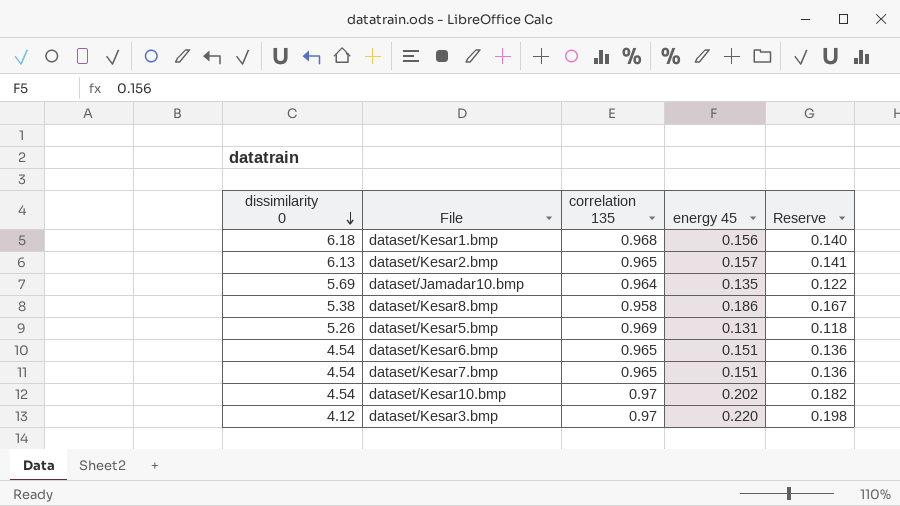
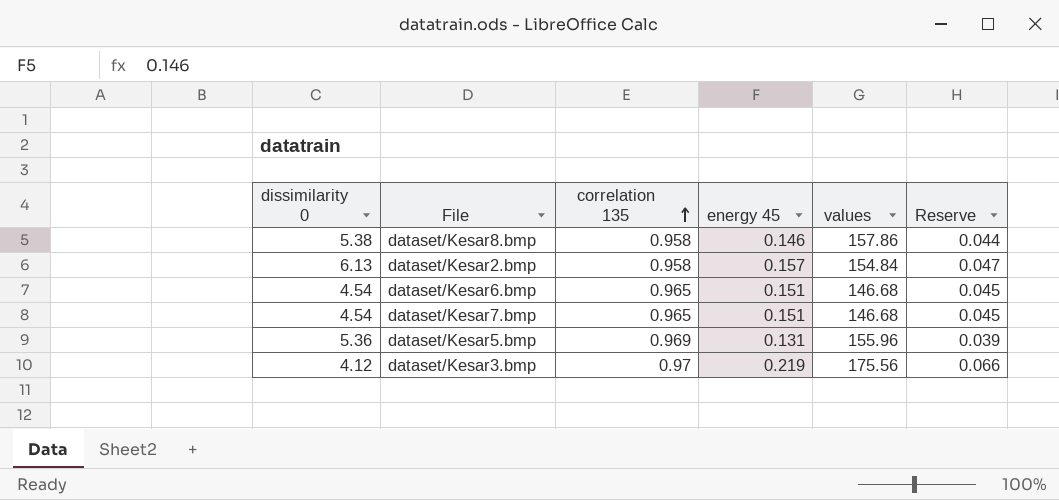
row order: dissimilarity 0 descending -> correlation 135 ascending
column values | position: none -> 5
column Reserve | formula: [energy 45] * 0.9 -> [energy 45] * 0.3
row dataset/Kesar1.bmp: 6.18 | 0.968 | 0.156 | 0.140 -> none
row dataset/Jamadar10.bmp: 5.69 | 0.964 | 0.135 | 0.122 -> none
row dataset/Kesar10.bmp: 4.54 | 0.97 | 0.202 | 0.182 -> none
dataset/Kesar8.bmp | energy 45: 0.186 -> 0.146
dataset/Kesar2.bmp | correlation 135: 0.965 -> 0.958
dataset/Kesar5.bmp | dissimilarity 0: 5.26 -> 5.36
dataset/Kesar3.bmp | energy 45: 0.220 -> 0.219

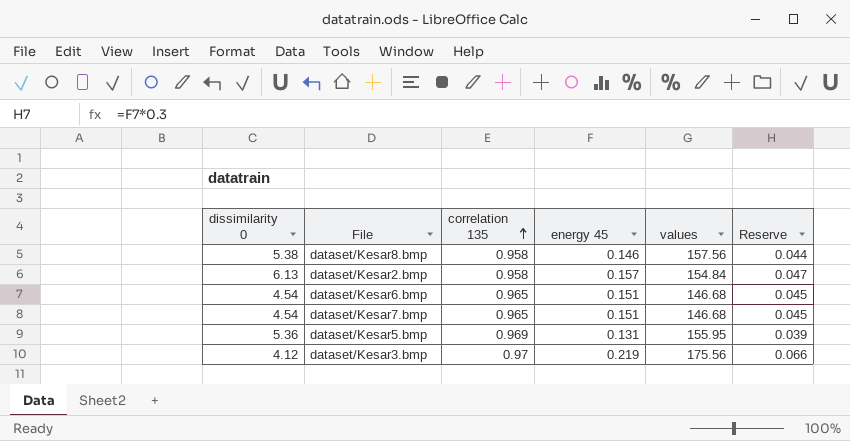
dataset/Kesar8.bmp | values: 157.86 -> 157.56
dataset/Kesar5.bmp | values: 155.96 -> 155.95

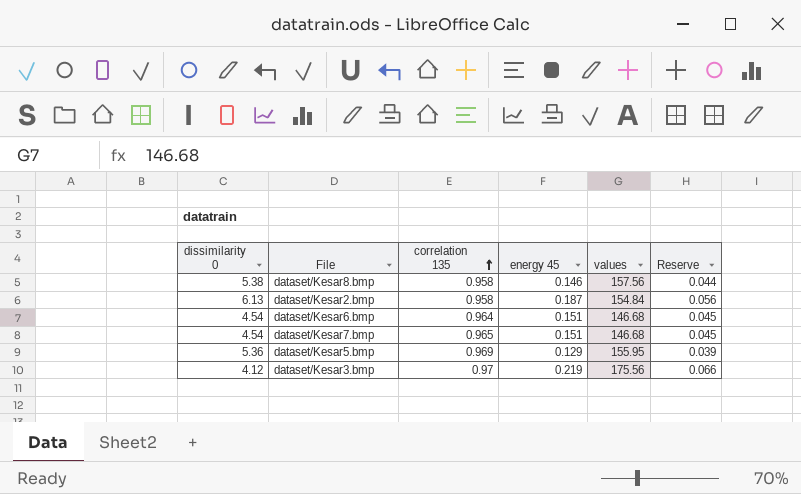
dataset/Kesar2.bmp | energy 45: 0.157 -> 0.187
dataset/Kesar2.bmp | Reserve: 0.047 -> 0.056
dataset/Kesar6.bmp | correlation 135: 0.965 -> 0.964
dataset/Kesar5.bmp | energy 45: 0.131 -> 0.129

